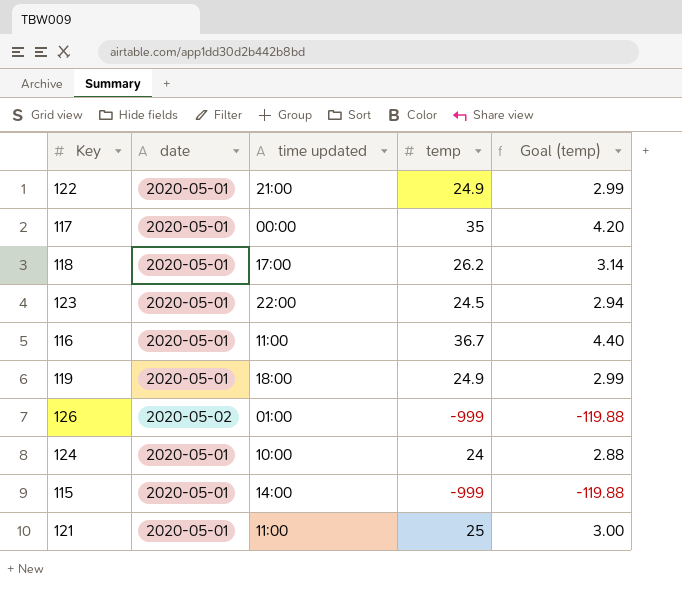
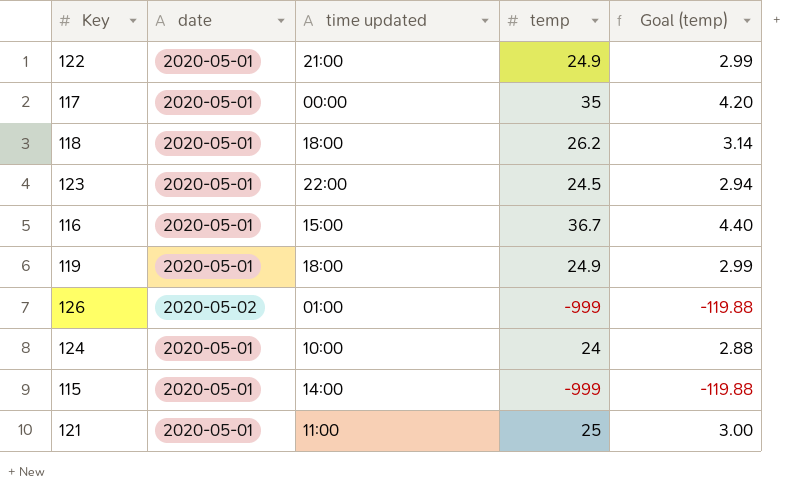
118 | time updated: 17:00 -> 18:00
116 | time updated: 11:00 -> 15:00

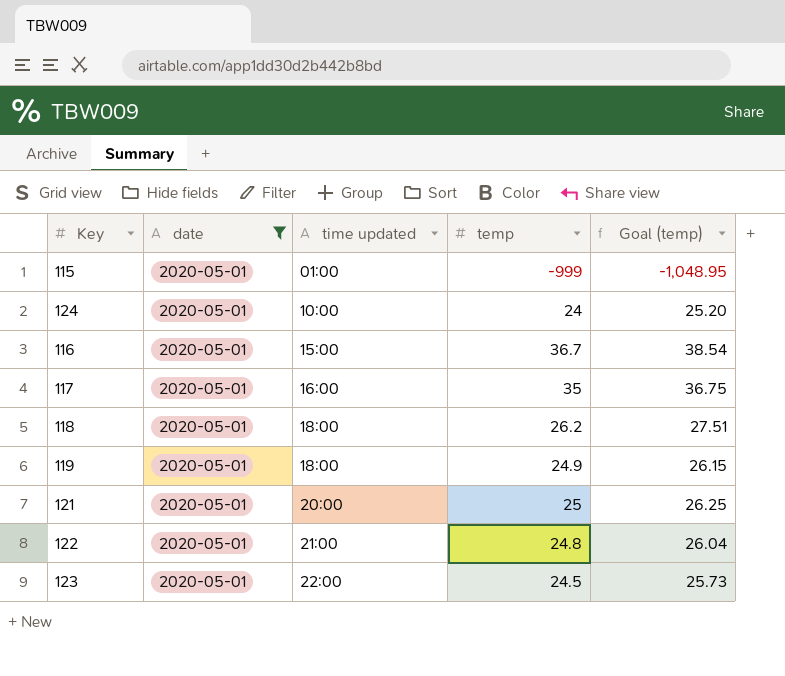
filter: none -> date = 2020-05-01
row order: none -> time updated ascending
column Goal (temp) | formula: [temp] * 0.12 -> [temp] * 1.05
115 | time updated: 14:00 -> 01:00
117 | time updated: 00:00 -> 16:00
121 | time updated: 11:00 -> 20:00
122 | temp: 24.9 -> 24.8

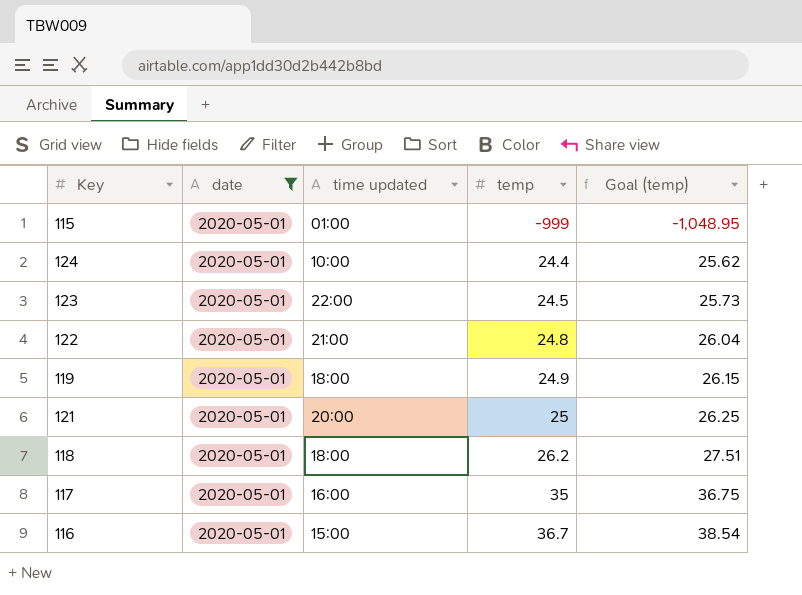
row order: time updated ascending -> temp ascending
124 | temp: 24 -> 24.4
124 | Goal (temp): 25.20 -> 25.62

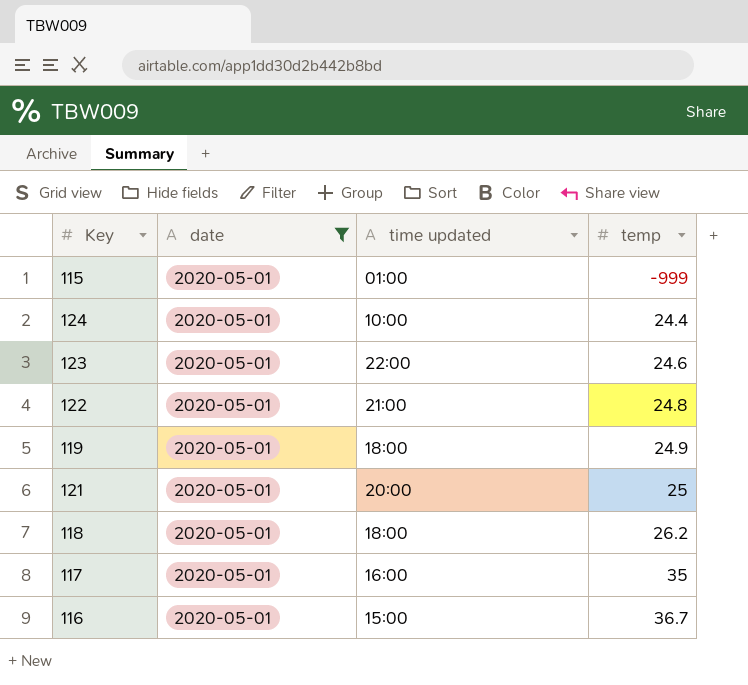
column Goal (temp) | formula: [temp] * 1.05 -> none
123 | temp: 24.5 -> 24.6

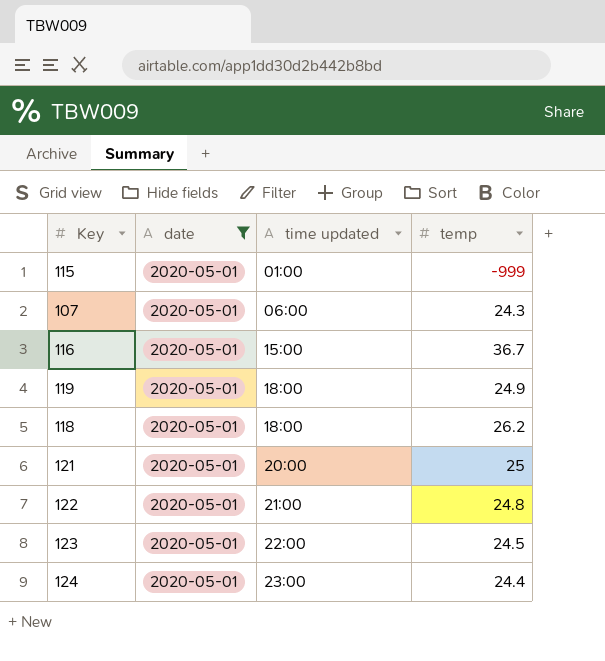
row order: temp ascending -> time updated ascending
row 117: 2020-05-01 | 16:00 | 35 -> none
row 107: none -> 2020-05-01 | 06:00 | 24.3
123 | temp: 24.6 -> 24.5
124 | time updated: 10:00 -> 23:00

